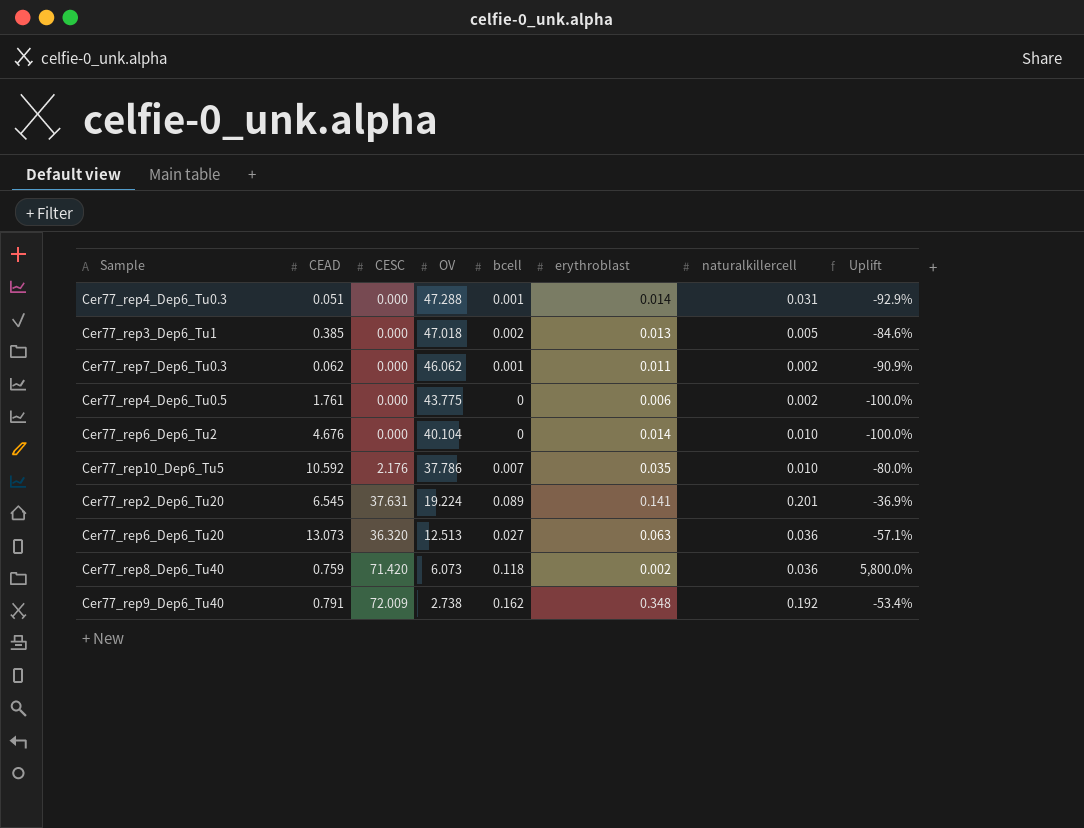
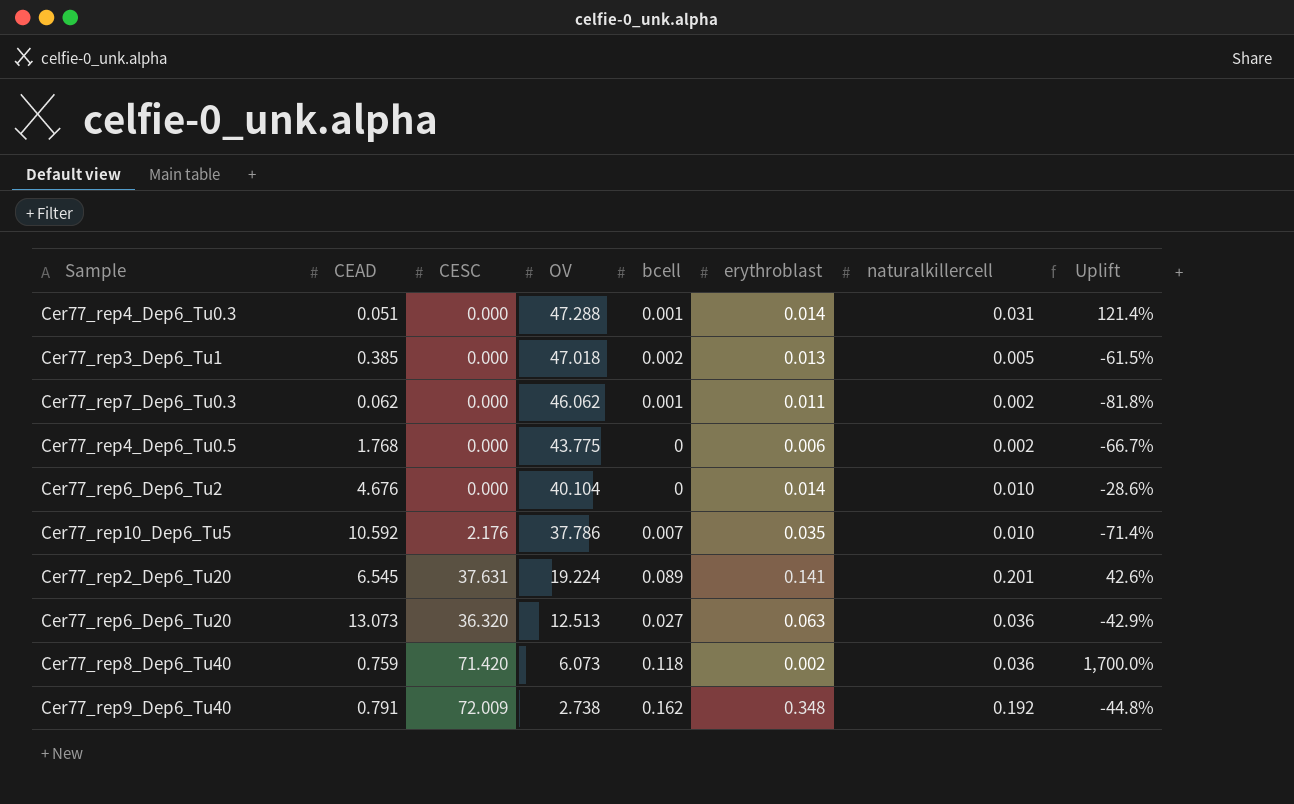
column Uplift | formula: ([bcell] - [erythroblast]) / [erythroblast] -> ([naturalkillercell] - [erythroblast]) / [erythroblast]
Cer77_rep4_Dep6_Tu0.5 | CEAD: 1.761 -> 1.768

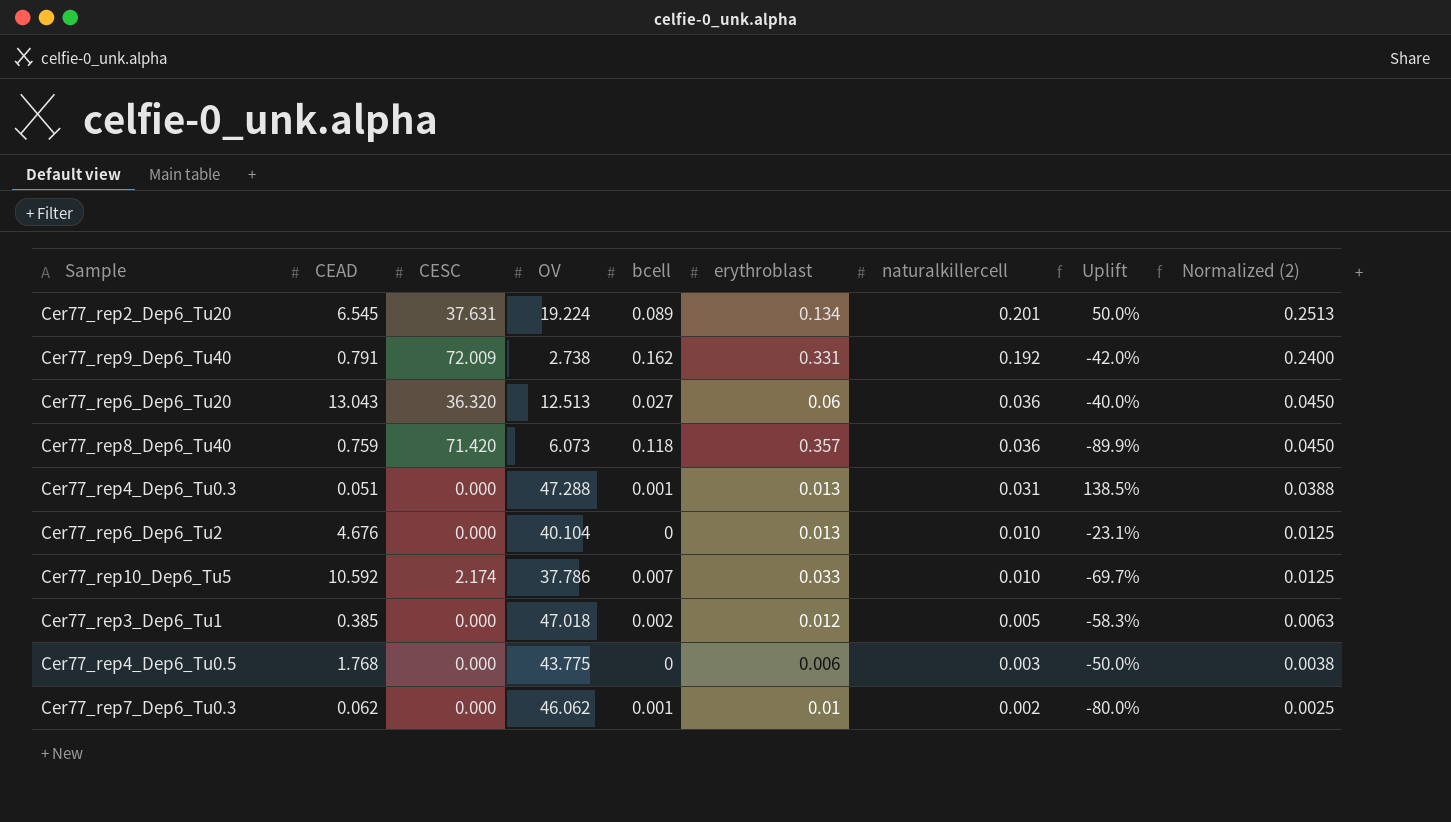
row order: OV descending -> naturalkillercell descending
column Normalized (2) | formula: none -> [naturalkillercell] * 1.25
Cer77_rep2_Dep6_Tu20 | erythroblast: 0.141 -> 0.134
Cer77_rep2_Dep6_Tu20 | Uplift: 42.6% -> 50.0%
Cer77_rep9_Dep6_Tu40 | erythroblast: 0.348 -> 0.331
Cer77_rep9_Dep6_Tu40 | Uplift: -44.8% -> -42.0%
Cer77_rep6_Dep6_Tu20 | CEAD: 13.073 -> 13.043
Cer77_rep6_Dep6_Tu20 | erythroblast: 0.063 -> 0.06
Cer77_rep6_Dep6_Tu20 | Uplift: -42.9% -> -40.0%
Cer77_rep8_Dep6_Tu40 | erythroblast: 0.002 -> 0.357
Cer77_rep8_Dep6_Tu40 | Uplift: 1,700.0% -> -89.9%
Cer77_rep4_Dep6_Tu0.3 | erythroblast: 0.014 -> 0.013
Cer77_rep4_Dep6_Tu0.3 | Uplift: 121.4% -> 138.5%
Cer77_rep6_Dep6_Tu2 | erythroblast: 0.014 -> 0.013
Cer77_rep6_Dep6_Tu2 | Uplift: -28.6% -> -23.1%
Cer77_rep10_Dep6_Tu5 | CESC: 2.176 -> 2.174
Cer77_rep10_Dep6_Tu5 | erythroblast: 0.035 -> 0.033
Cer77_rep10_Dep6_Tu5 | Uplift: -71.4% -> -69.7%
Cer77_rep3_Dep6_Tu1 | erythroblast: 0.013 -> 0.012
Cer77_rep3_Dep6_Tu1 | Uplift: -61.5% -> -58.3%
Cer77_rep4_Dep6_Tu0.5 | naturalkillercell: 0.002 -> 0.003
Cer77_rep4_Dep6_Tu0.5 | Uplift: -66.7% -> -50.0%
Cer77_rep7_Dep6_Tu0.3 | erythroblast: 0.011 -> 0.01
Cer77_rep7_Dep6_Tu0.3 | Uplift: -81.8% -> -80.0%

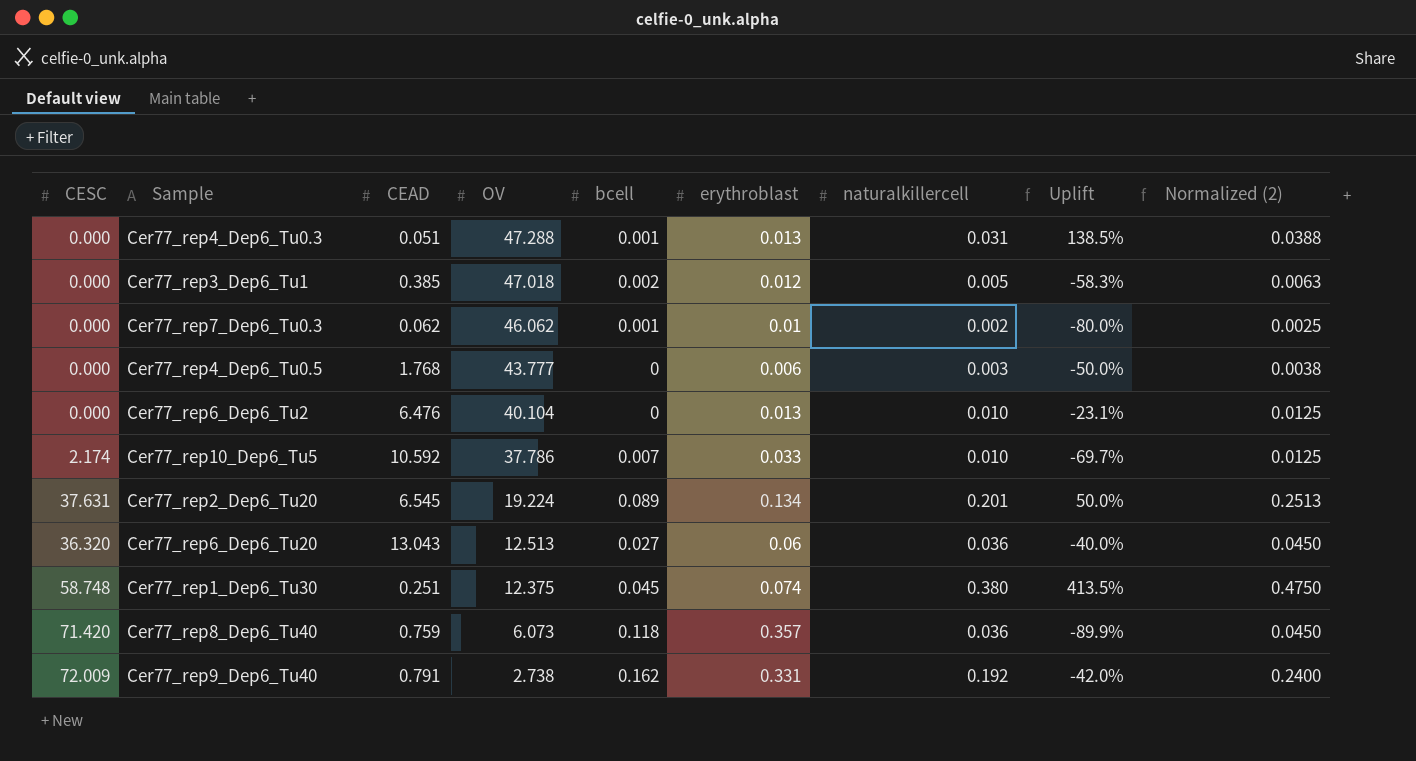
row order: naturalkillercell descending -> OV descending
column CESC | position: 3 -> 1
Cer77_rep4_Dep6_Tu0.5 | OV: 43.775 -> 43.777
Cer77_rep6_Dep6_Tu2 | CEAD: 4.676 -> 6.476
row Cer77_rep1_Dep6_Tu30: none -> 58.748 | 0.251 | 12.375 | 0.045 | 0.074 | 0.380 | 413.5% | 0.4750

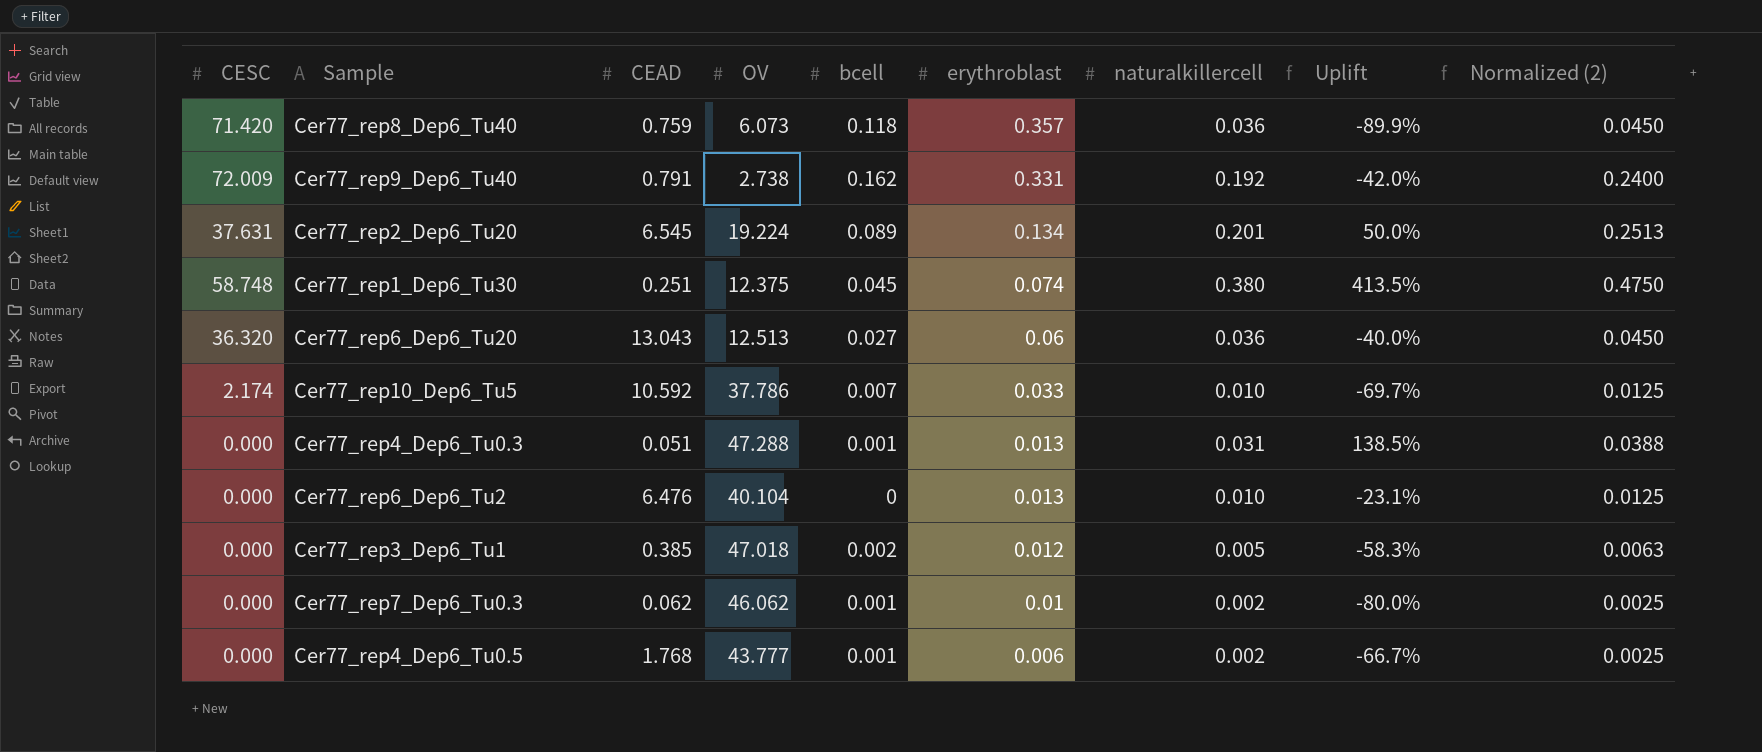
row order: OV descending -> erythroblast descending
Cer77_rep4_Dep6_Tu0.5 | bcell: 0 -> 0.001
Cer77_rep4_Dep6_Tu0.5 | naturalkillercell: 0.003 -> 0.002
Cer77_rep4_Dep6_Tu0.5 | Uplift: -50.0% -> -66.7%
Cer77_rep4_Dep6_Tu0.5 | Normalized (2): 0.0038 -> 0.0025

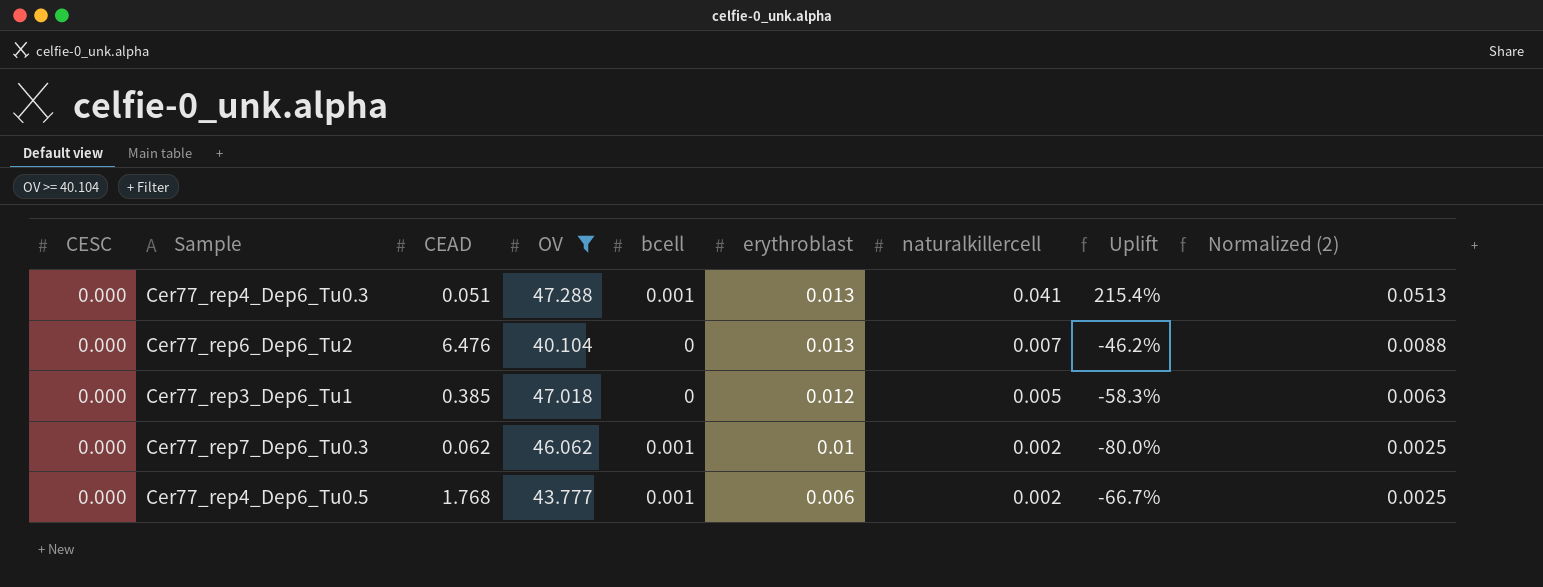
filter: none -> OV >= 40.104
Cer77_rep4_Dep6_Tu0.3 | naturalkillercell: 0.031 -> 0.041
Cer77_rep4_Dep6_Tu0.3 | Uplift: 138.5% -> 215.4%
Cer77_rep4_Dep6_Tu0.3 | Normalized (2): 0.0388 -> 0.0513
Cer77_rep6_Dep6_Tu2 | naturalkillercell: 0.010 -> 0.007
Cer77_rep6_Dep6_Tu2 | Uplift: -23.1% -> -46.2%
Cer77_rep6_Dep6_Tu2 | Normalized (2): 0.0125 -> 0.0088
Cer77_rep3_Dep6_Tu1 | bcell: 0.002 -> 0

